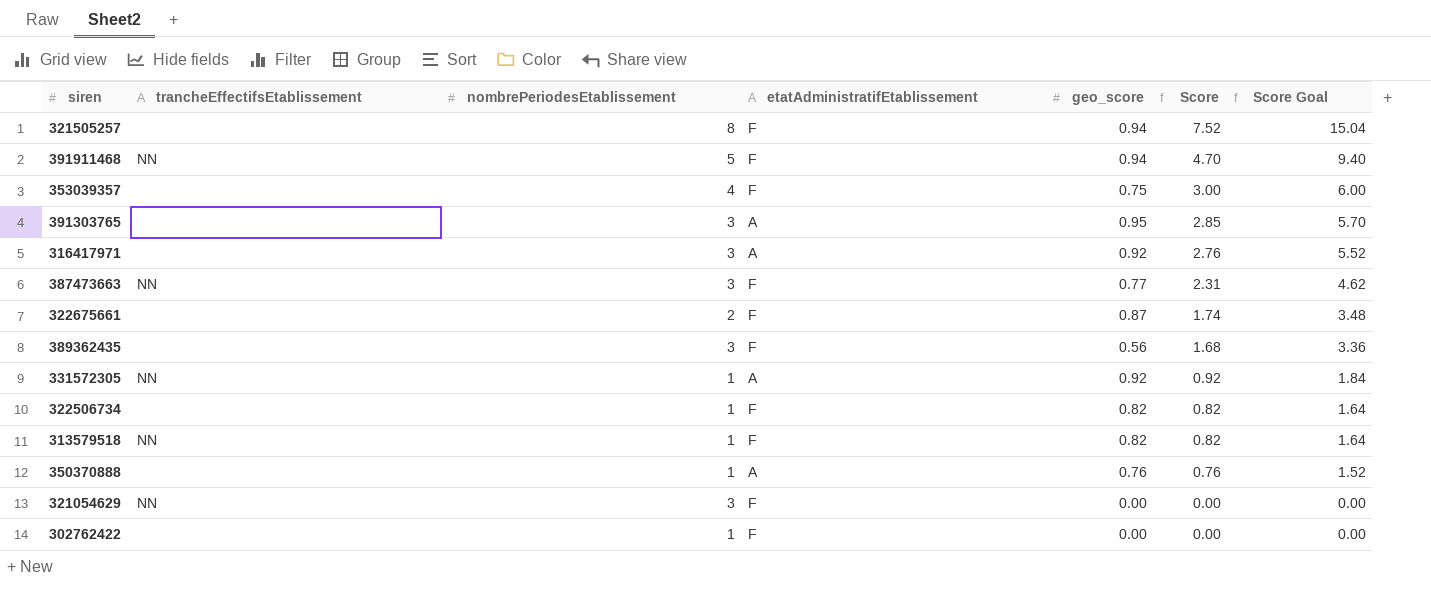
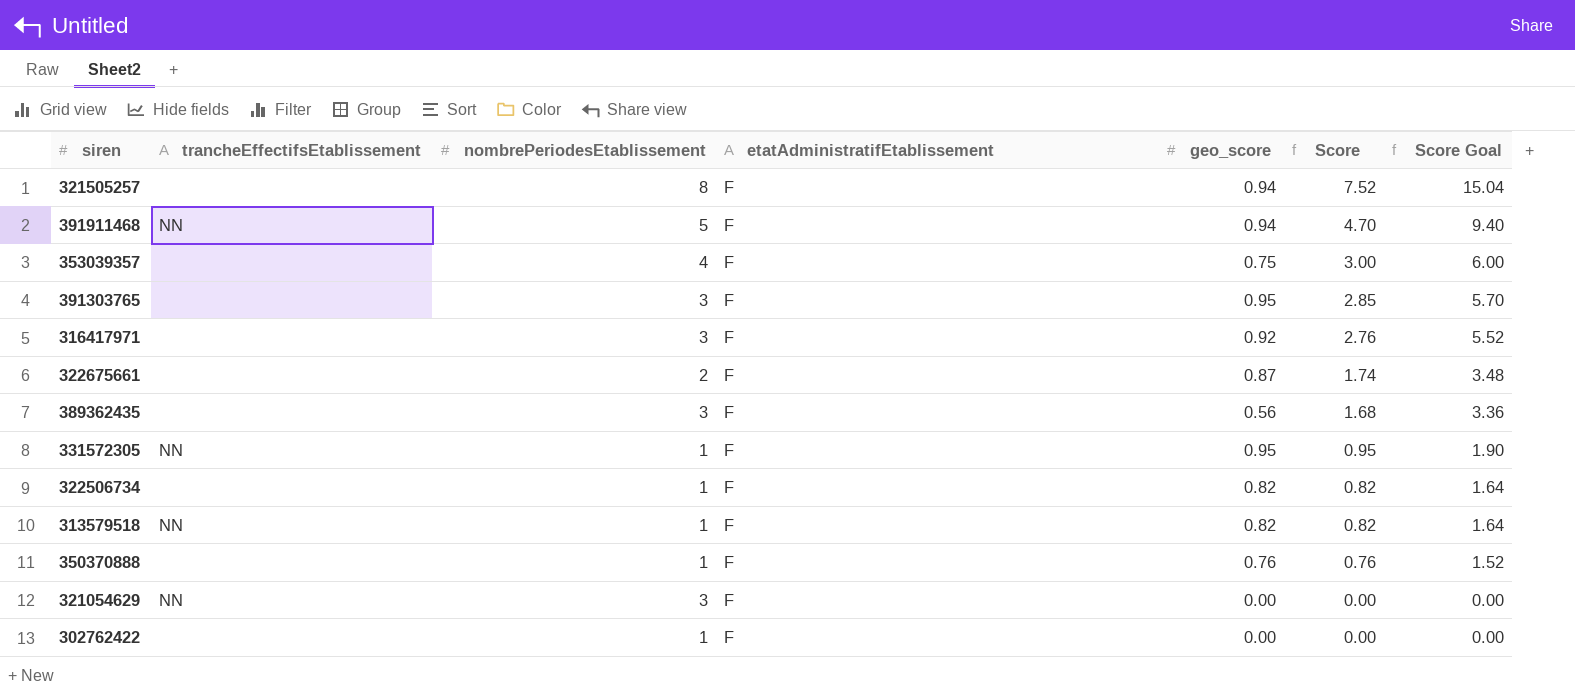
row 387473663: NN | 3 | F | 0.77 | 2.31 | 4.62 -> none
391303765 | etatAdministratifEtablissement: A -> F
316417971 | etatAdministratifEtablissement: A -> F
331572305 | etatAdministratifEtablissement: A -> F
331572305 | geo_score: 0.92 -> 0.95
331572305 | Score: 0.92 -> 0.95
331572305 | Score Goal: 1.84 -> 1.90
350370888 | etatAdministratifEtablissement: A -> F

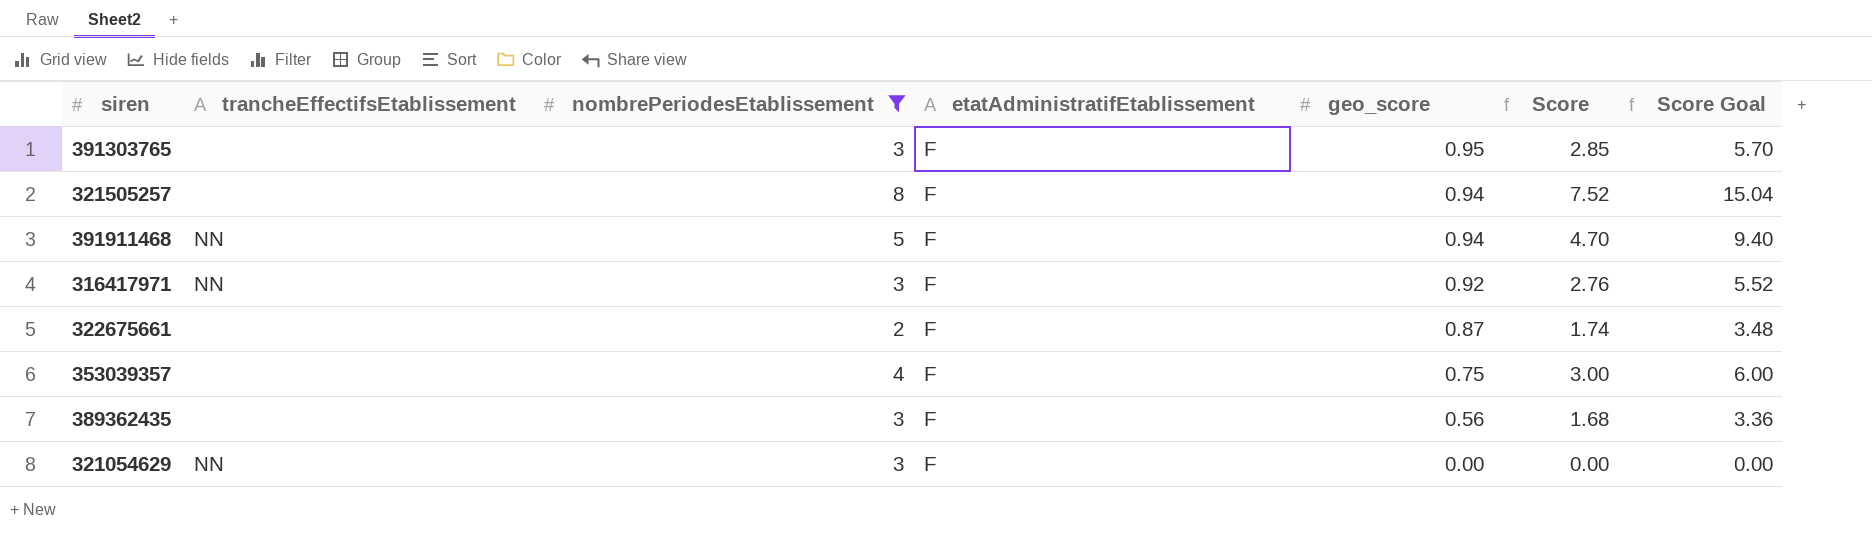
filter: none -> nombrePeriodesEtablissement != 1
row order: Score descending -> geo_score descending
316417971 | trancheEffectifsEtablissement: none -> NN

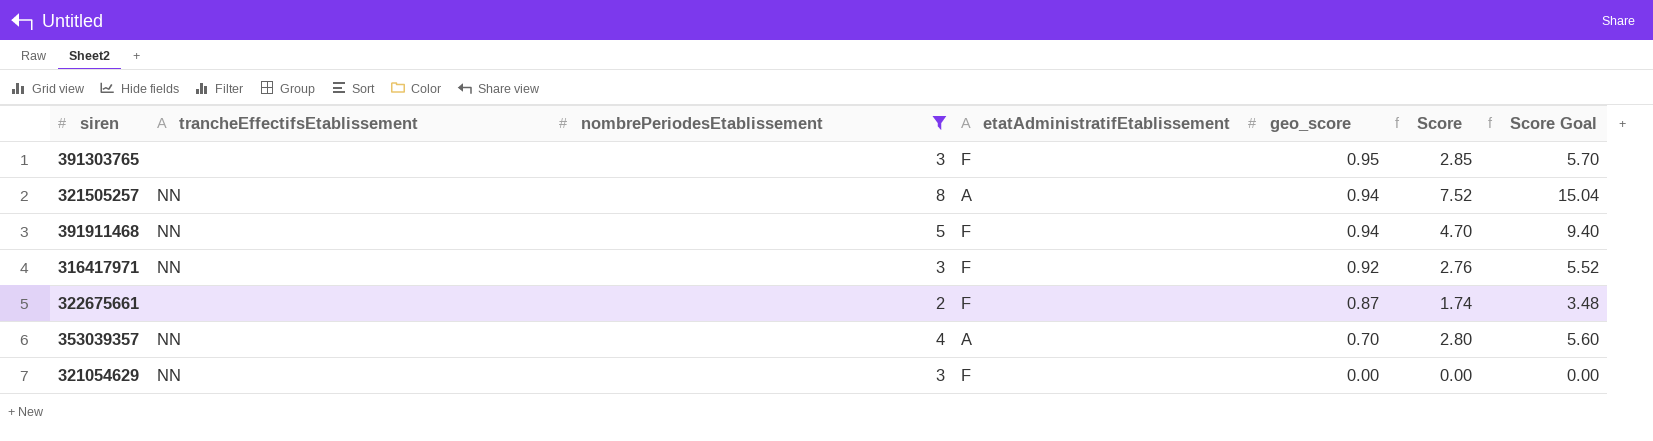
row 389362435: none | 3 | F | 0.56 | 1.68 | 3.36 -> none
321505257 | trancheEffectifsEtablissement: none -> NN
321505257 | etatAdministratifEtablissement: F -> A
353039357 | trancheEffectifsEtablissement: none -> NN
353039357 | etatAdministratifEtablissement: F -> A
353039357 | geo_score: 0.75 -> 0.70
353039357 | Score: 3.00 -> 2.80
353039357 | Score Goal: 6.00 -> 5.60

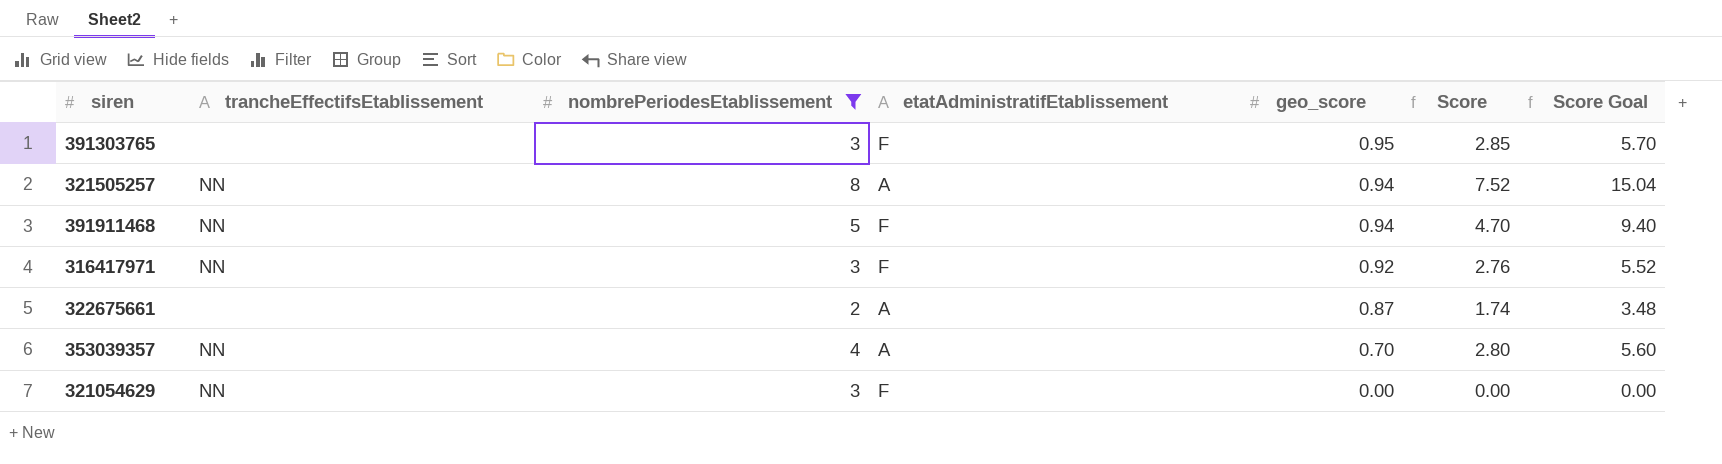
322675661 | etatAdministratifEtablissement: F -> A

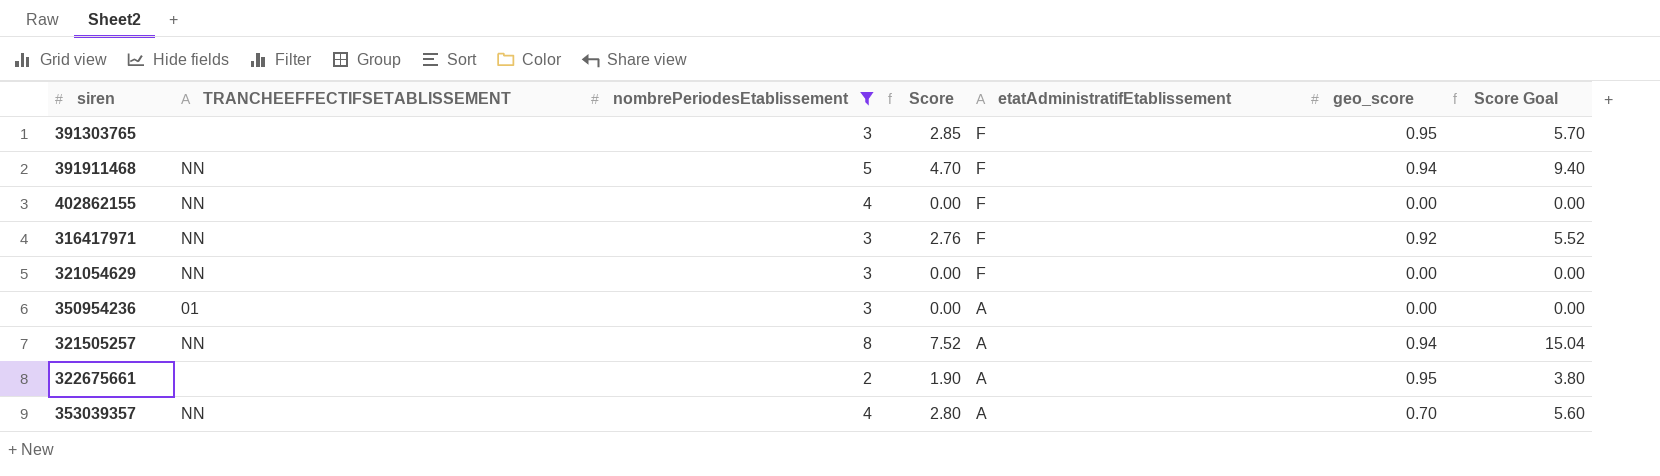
row order: geo_score descending -> etatAdministratifEtablissement descending
column name: trancheEffectifsEtablissement -> TRANCHEEFFECTIFSETABLISSEMENT
column Score | position: 6 -> 4
row 402862155: none -> NN | 4 | 0.00 | F | 0.00 | 0.00
row 350954236: none -> 01 | 3 | 0.00 | A | 0.00 | 0.00
322675661 | Score: 1.74 -> 1.90
322675661 | geo_score: 0.87 -> 0.95
322675661 | Score Goal: 3.48 -> 3.80

